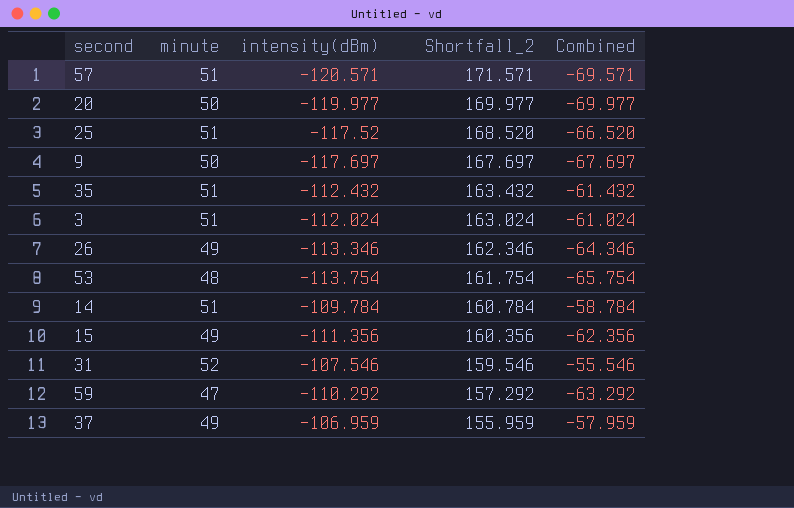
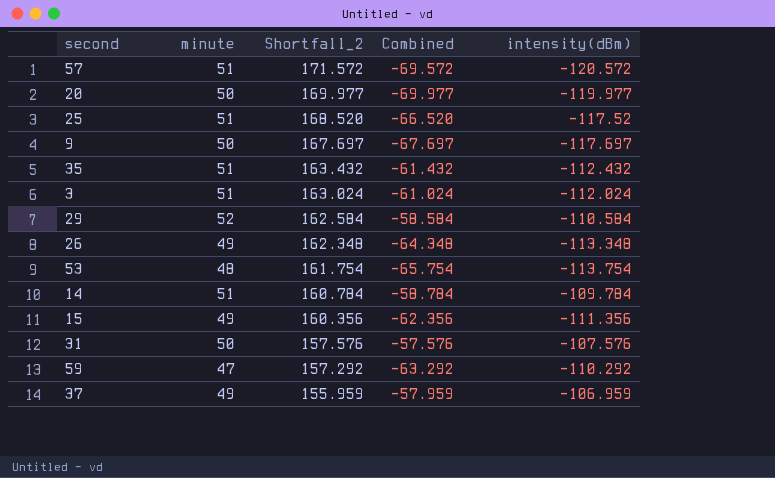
column intensity(dBm) | position: 3 -> 5
57 | Shortfall_2: 171.571 -> 171.572
57 | Combined: -69.571 -> -69.572
57 | intensity(dBm): -120.571 -> -120.572
row 29: none -> 52 | 162.584 | -58.584 | -110.584
26 | Shortfall_2: 162.346 -> 162.348
26 | Combined: -64.346 -> -64.348
26 | intensity(dBm): -113.346 -> -113.348
31 | minute: 52 -> 50
31 | Shortfall_2: 159.546 -> 157.576
31 | Combined: -55.546 -> -57.576
31 | intensity(dBm): -107.546 -> -107.576

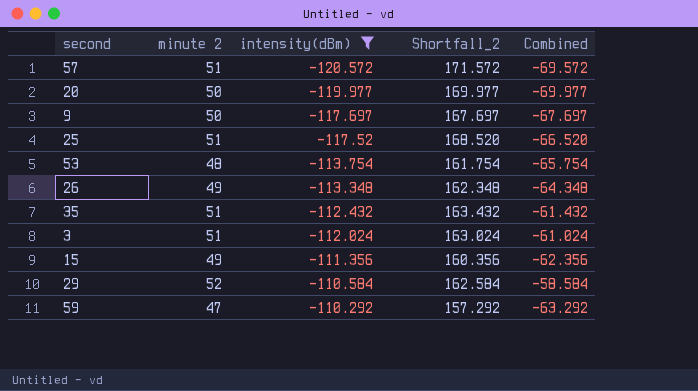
filter: none -> intensity(dBm) <= -110.292
row order: Shortfall_2 descending -> intensity(dBm) ascending
column name: minute -> minute 2
column intensity(dBm) | position: 5 -> 3

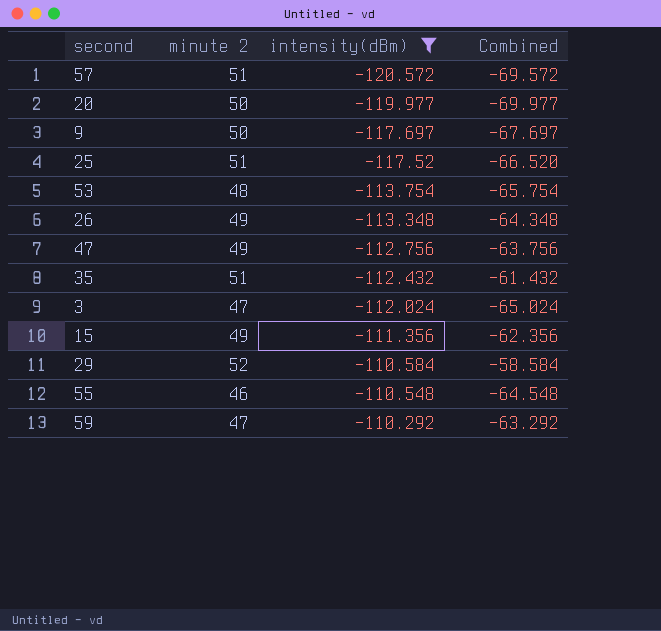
column Shortfall_2 | formula: [minute 2] - [intensity(dBm)] -> none
row 47: none -> 49 | -112.756 | -63.756
3 | minute 2: 51 -> 47
3 | Combined: -61.024 -> -65.024
row 55: none -> 46 | -110.548 | -64.548

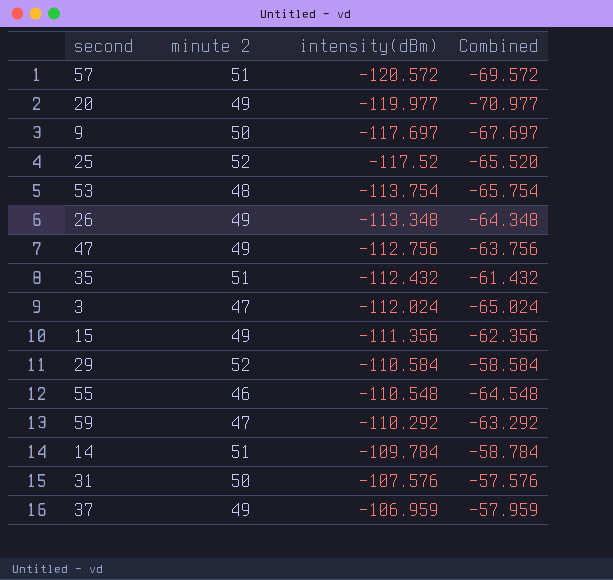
filter: intensity(dBm) <= -110.292 -> none
20 | minute 2: 50 -> 49
20 | Combined: -69.977 -> -70.977
25 | minute 2: 51 -> 52
25 | Combined: -66.520 -> -65.520

